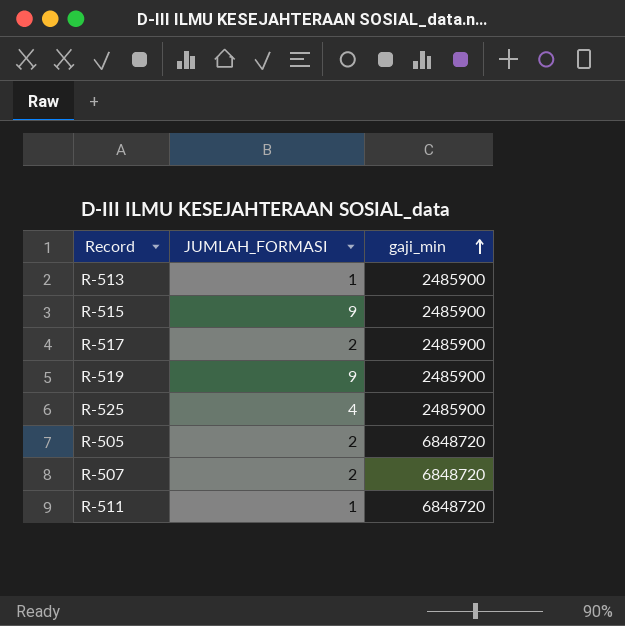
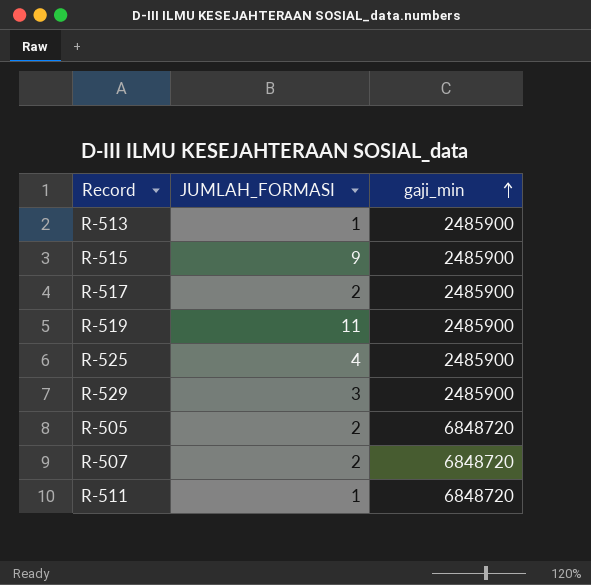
R-519 | JUMLAH_FORMASI: 9 -> 11
row R-529: none -> 3 | 2485900

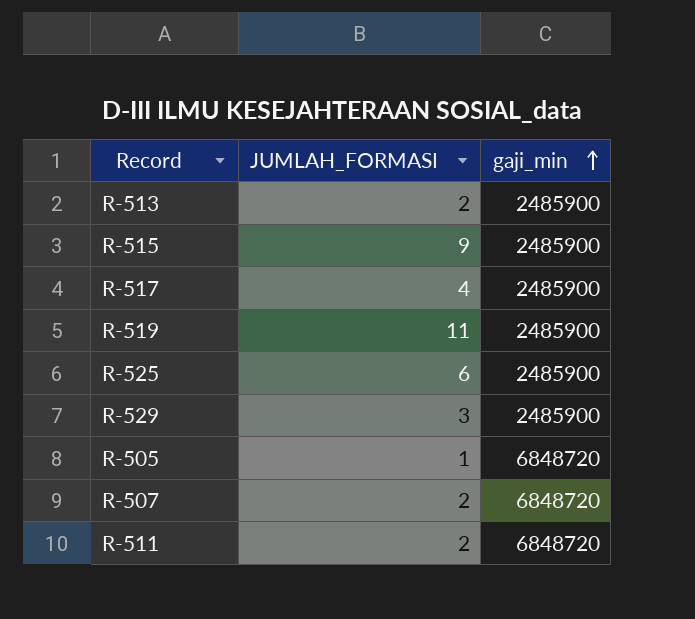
R-513 | JUMLAH_FORMASI: 1 -> 2
R-517 | JUMLAH_FORMASI: 2 -> 4
R-525 | JUMLAH_FORMASI: 4 -> 6
R-505 | JUMLAH_FORMASI: 2 -> 1
R-511 | JUMLAH_FORMASI: 1 -> 2

